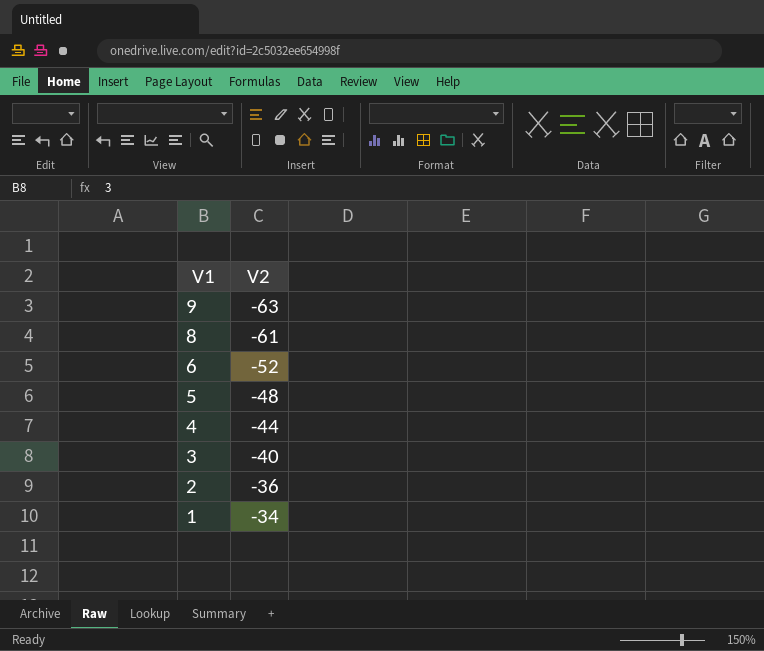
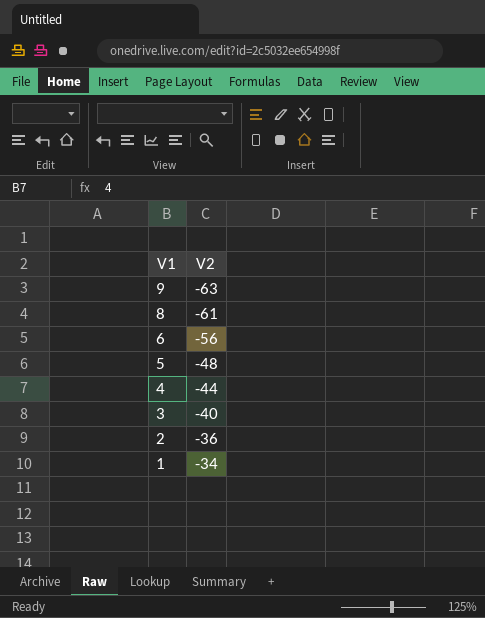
6 | V2: -52 -> -56

